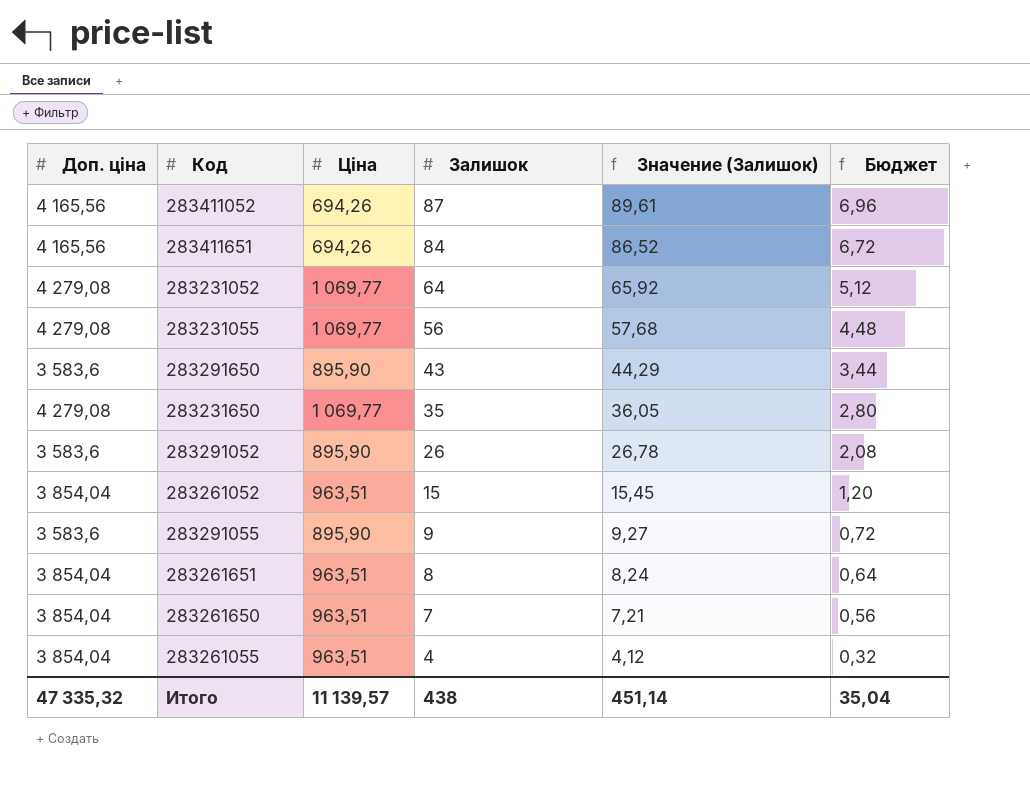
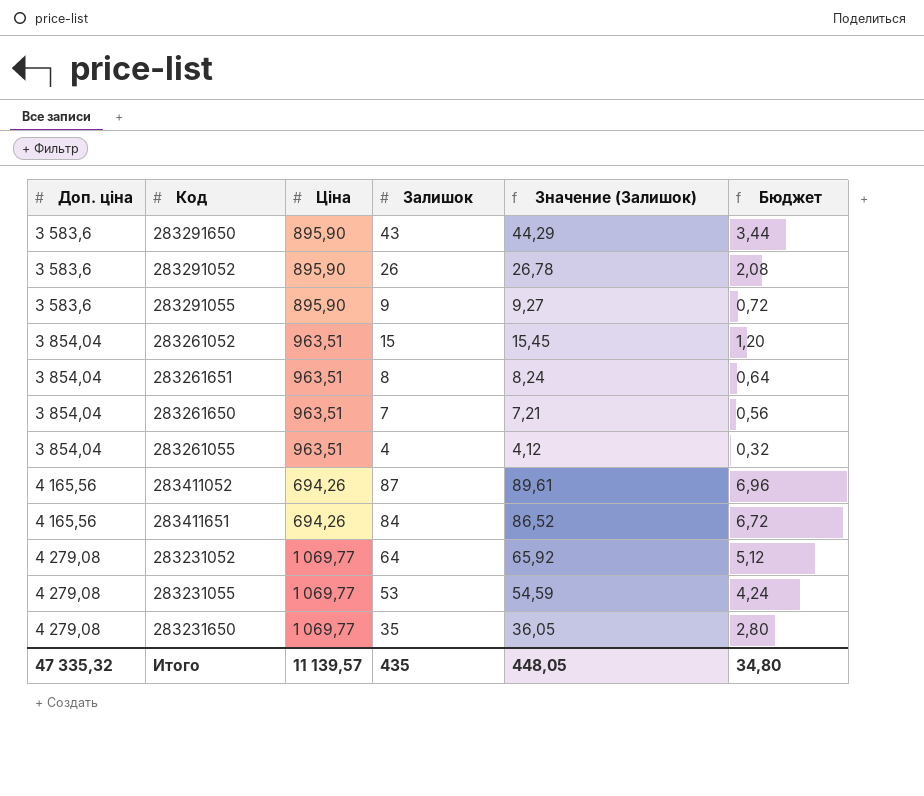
row order: Залишок descending -> Доп. ціна ascending
283231055 | Залишок: 56 -> 53
283231055 | Значение (Залишок): 57,68 -> 54,59
283231055 | Бюджет: 4,48 -> 4,24
Итого | Залишок: 438 -> 435
Итого | Значение (Залишок): 451,14 -> 448,05
Итого | Бюджет: 35,04 -> 34,80

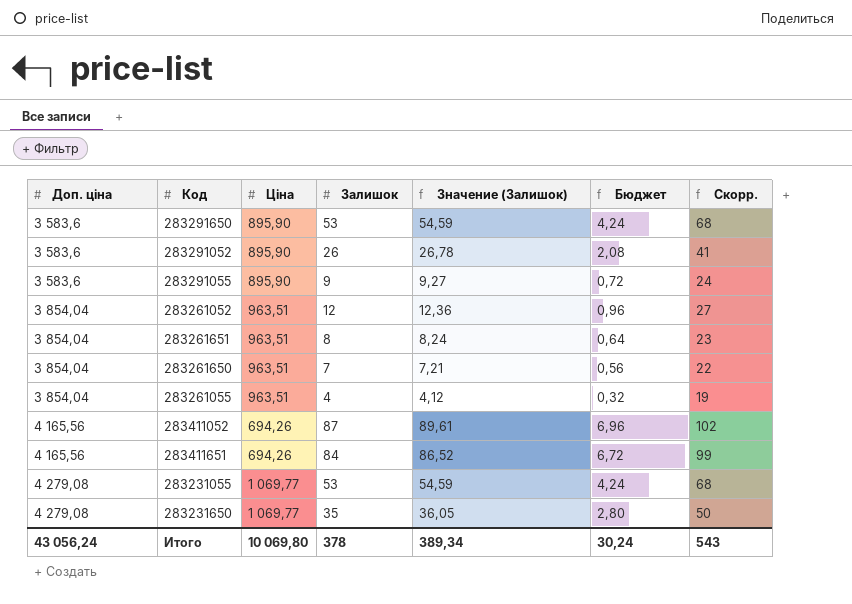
column Скорр. | formula: none -> [Залишок] + 15
row 283231052: 4 279,08 | 1 069,77 | 64 | 65,92 | 5,12 -> none
283291650 | Залишок: 43 -> 53
283291650 | Значение (Залишок): 44,29 -> 54,59
283291650 | Бюджет: 3,44 -> 4,24
283261052 | Залишок: 15 -> 12
283261052 | Значение (Залишок): 15,45 -> 12,36
283261052 | Бюджет: 1,20 -> 0,96
Итого | Доп. ціна: 47 335,32 -> 43 056,24
Итого | Ціна: 11 139,57 -> 10 069,80
Итого | Залишок: 435 -> 378
Итого | Значение (Залишок): 448,05 -> 389,34
Итого | Бюджет: 34,80 -> 30,24

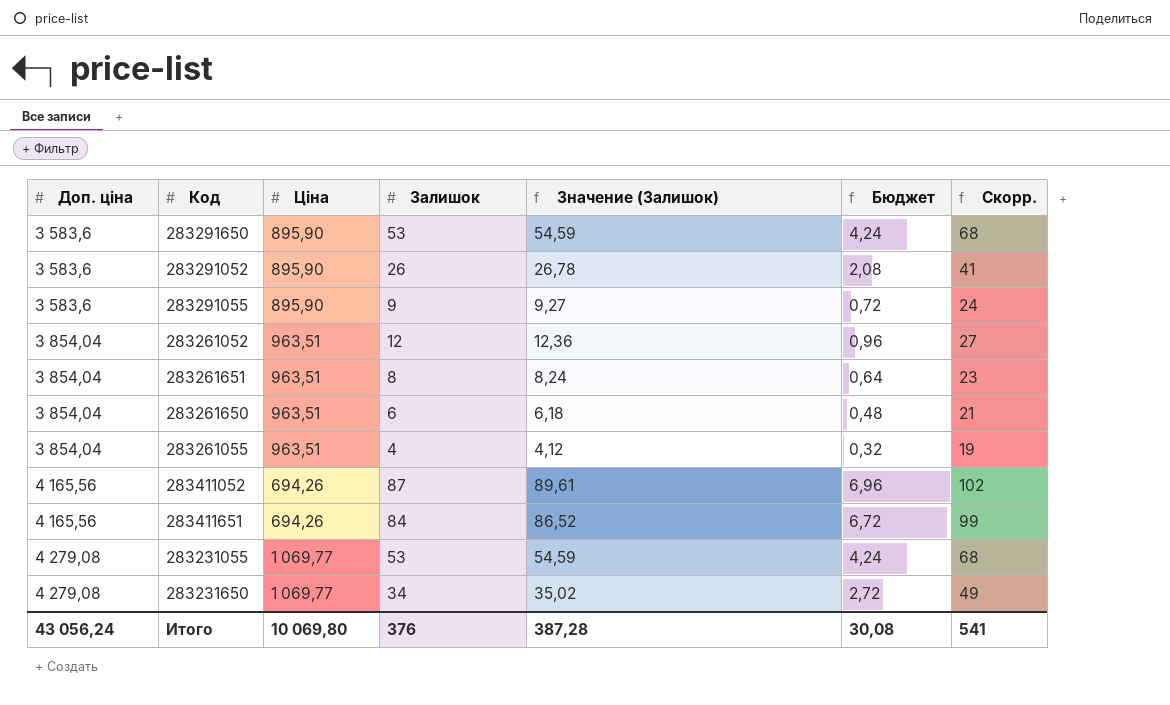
283261650 | Залишок: 7 -> 6
283261650 | Значение (Залишок): 7,21 -> 6,18
283261650 | Бюджет: 0,56 -> 0,48
283261650 | Скорр.: 22 -> 21
283231650 | Залишок: 35 -> 34
283231650 | Значение (Залишок): 36,05 -> 35,02
283231650 | Бюджет: 2,80 -> 2,72
283231650 | Скорр.: 50 -> 49
Итого | Залишок: 378 -> 376
Итого | Значение (Залишок): 389,34 -> 387,28
Итого | Бюджет: 30,24 -> 30,08
Итого | Скорр.: 543 -> 541

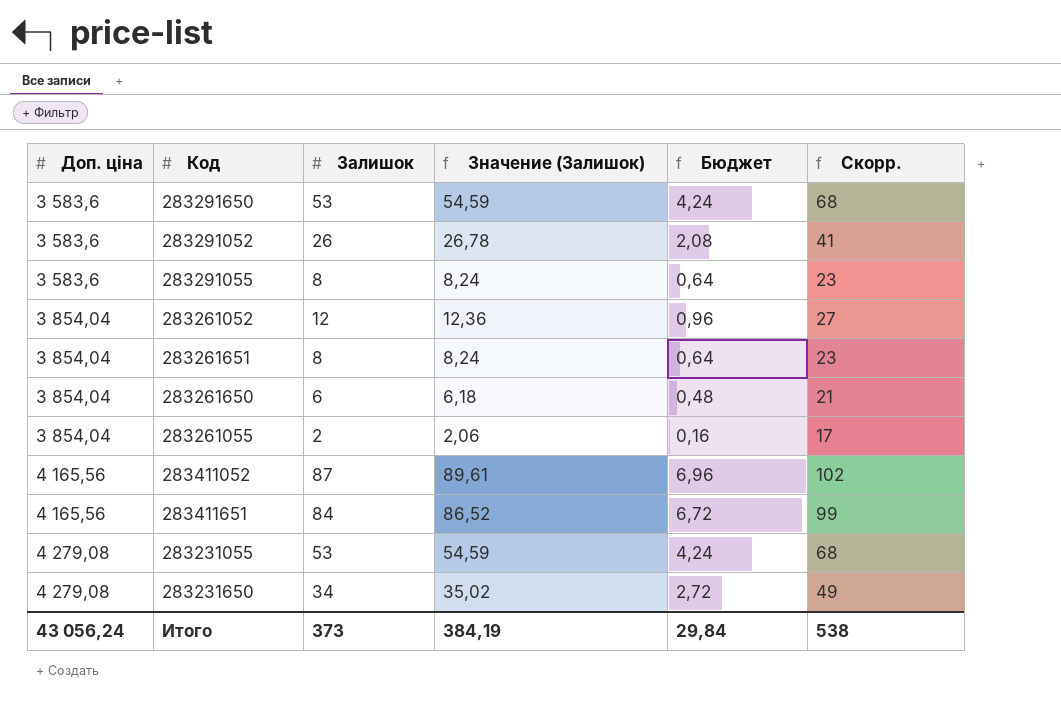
column Ціна | position: 3 -> none
283291055 | Залишок: 9 -> 8
283291055 | Значение (Залишок): 9,27 -> 8,24
283291055 | Бюджет: 0,72 -> 0,64
283291055 | Скорр.: 24 -> 23
283261055 | Залишок: 4 -> 2
283261055 | Значение (Залишок): 4,12 -> 2,06
283261055 | Бюджет: 0,32 -> 0,16
283261055 | Скорр.: 19 -> 17
Итого | Залишок: 376 -> 373
Итого | Значение (Залишок): 387,28 -> 384,19
Итого | Бюджет: 30,08 -> 29,84
Итого | Скорр.: 541 -> 538

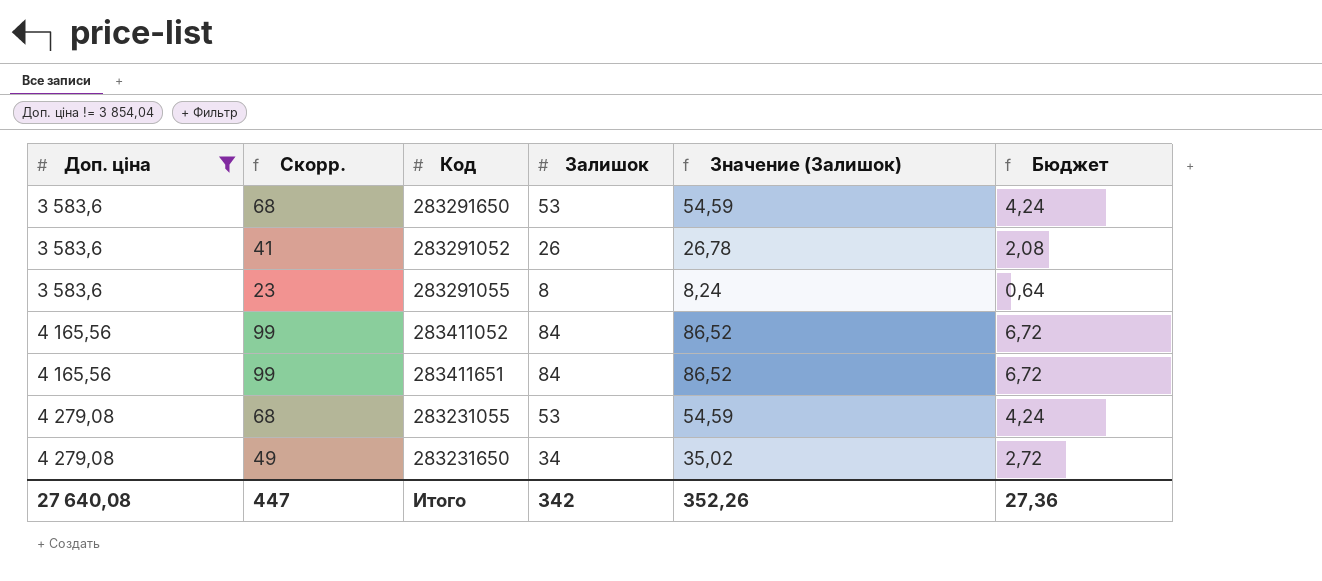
filter: none -> Доп. ціна != 3 854,04
column Скорр. | position: 6 -> 2
283411052 | Скорр.: 102 -> 99
283411052 | Залишок: 87 -> 84
283411052 | Значение (Залишок): 89,61 -> 86,52
283411052 | Бюджет: 6,96 -> 6,72
Итого | Доп. ціна: 43 056,24 -> 27 640,08
Итого | Скорр.: 538 -> 447
Итого | Залишок: 373 -> 342
Итого | Значение (Залишок): 384,19 -> 352,26
Итого | Бюджет: 29,84 -> 27,36

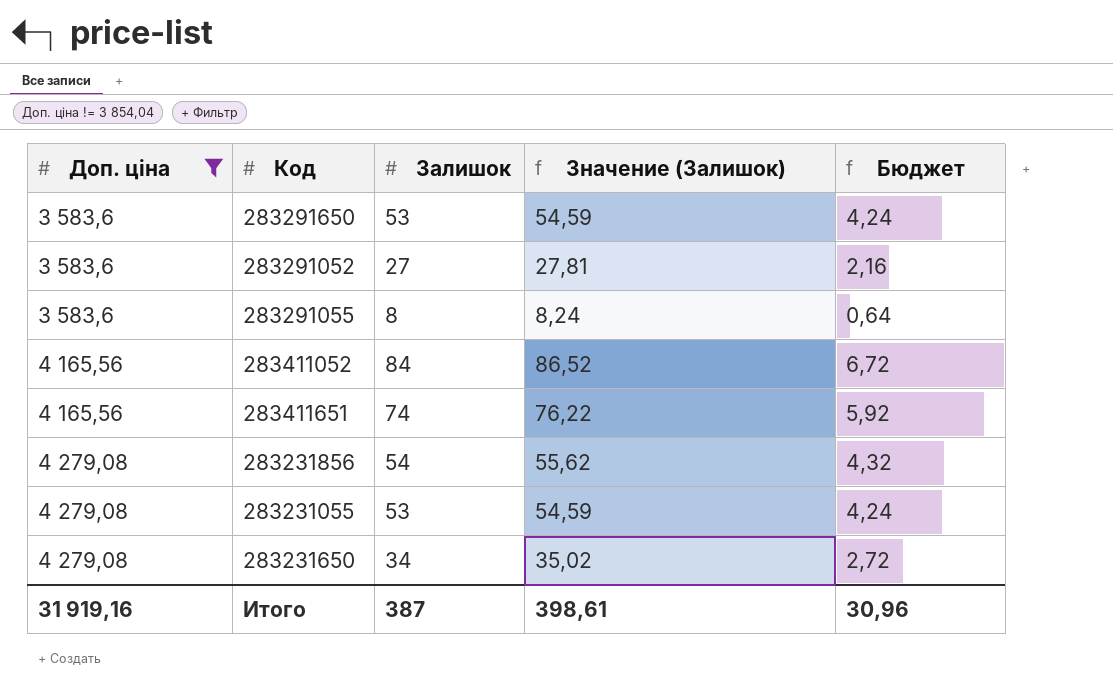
column Скорр. | formula: [Залишок] + 15 -> none
283291052 | Залишок: 26 -> 27
283291052 | Значение (Залишок): 26,78 -> 27,81
283291052 | Бюджет: 2,08 -> 2,16
283411651 | Залишок: 84 -> 74
283411651 | Значение (Залишок): 86,52 -> 76,22
283411651 | Бюджет: 6,72 -> 5,92
row 283231856: none -> 4 279,08 | 54 | 55,62 | 4,32
Итого | Доп. ціна: 27 640,08 -> 31 919,16
Итого | Залишок: 342 -> 387
Итого | Значение (Залишок): 352,26 -> 398,61
Итого | Бюджет: 27,36 -> 30,96

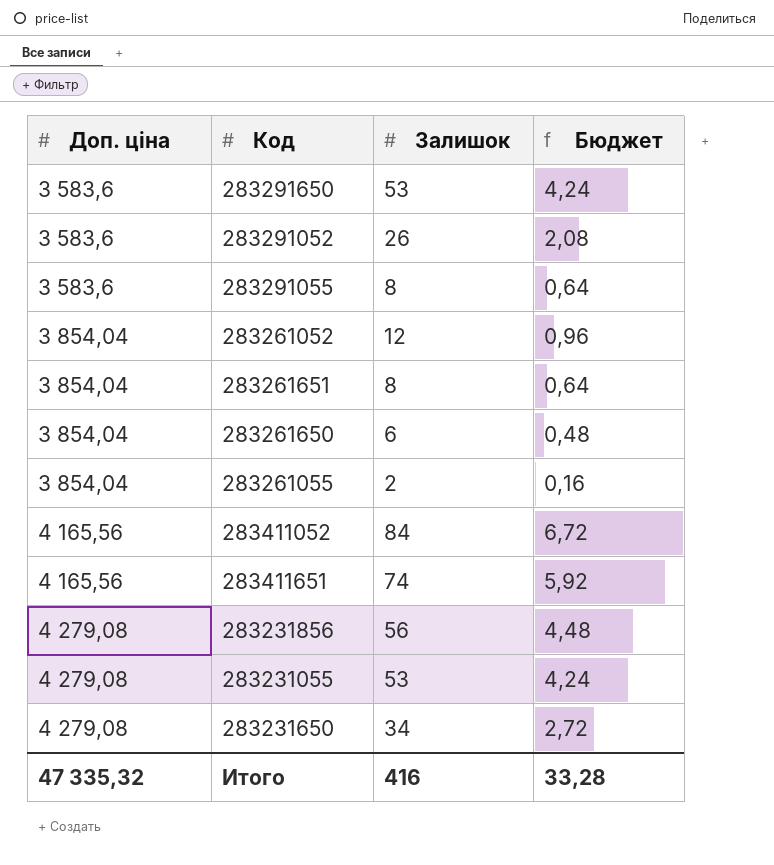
filter: Доп. ціна != 3 854,04 -> none
column Значение (Залишок) | formula: [Залишок] * 1,03 -> none
283291052 | Залишок: 27 -> 26
283291052 | Бюджет: 2,16 -> 2,08
283231856 | Залишок: 54 -> 56
283231856 | Бюджет: 4,32 -> 4,48
Итого | Доп. ціна: 31 919,16 -> 47 335,32
Итого | Залишок: 387 -> 416
Итого | Бюджет: 30,96 -> 33,28

